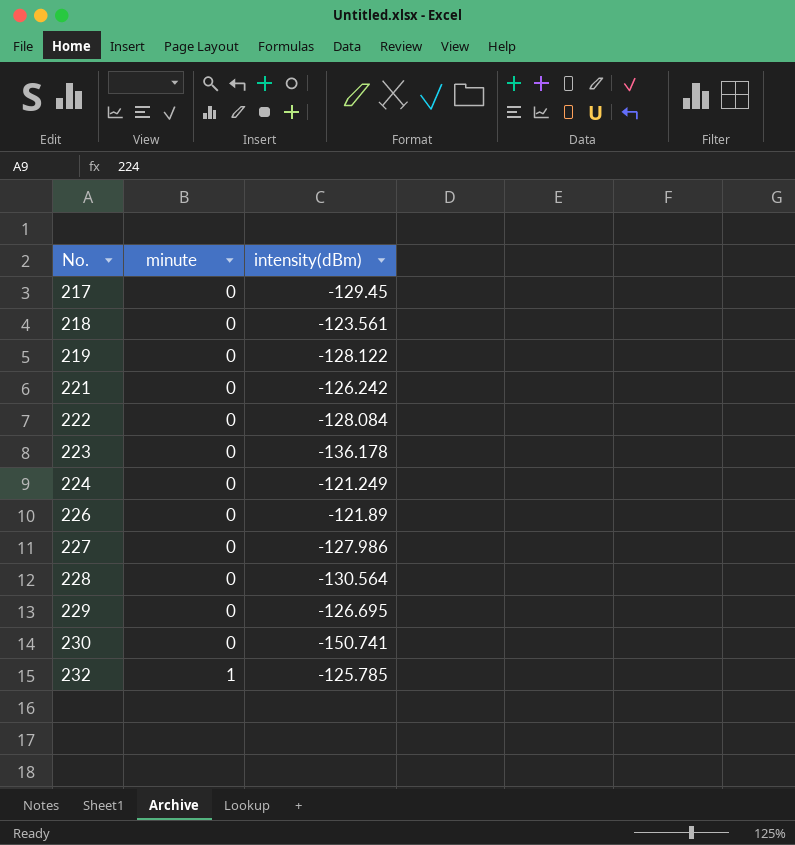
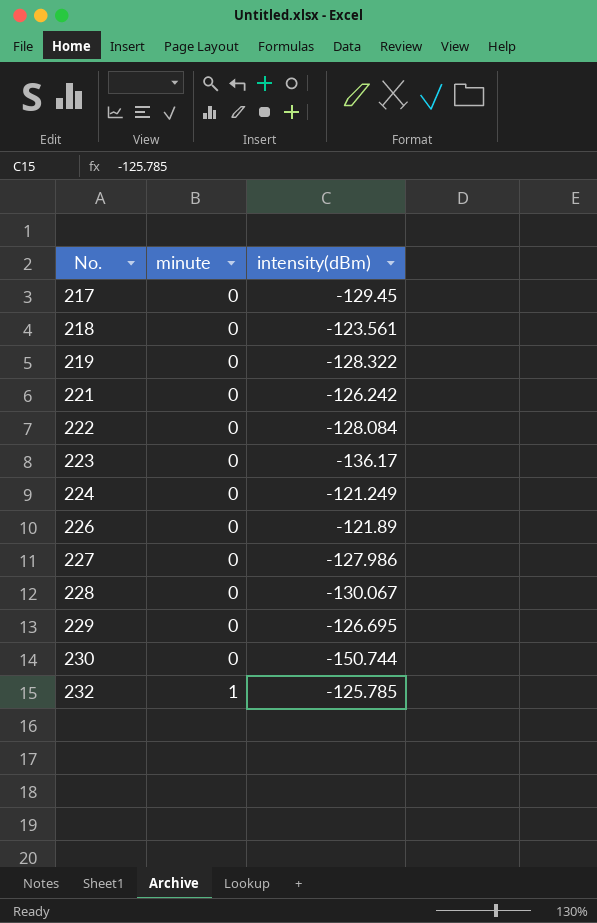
219 | intensity(dBm): -128.122 -> -128.322
223 | intensity(dBm): -136.178 -> -136.17
228 | intensity(dBm): -130.564 -> -130.067
230 | intensity(dBm): -150.741 -> -150.744

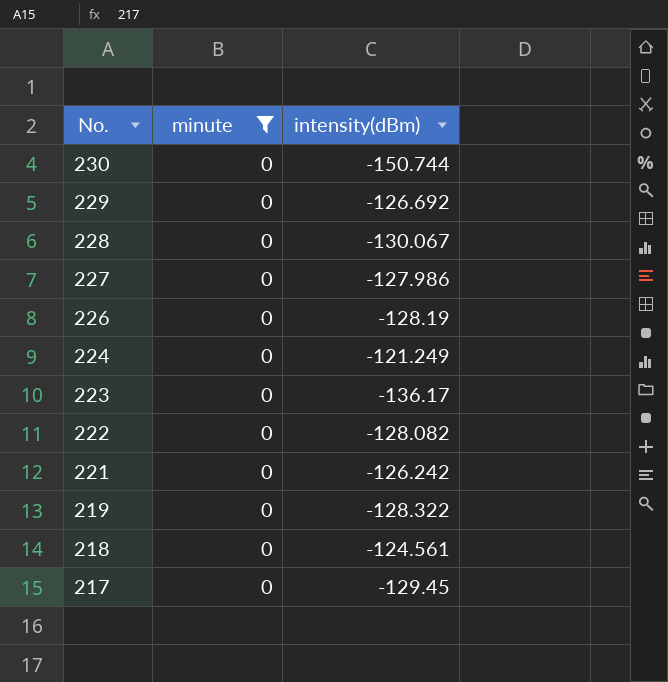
filter: none -> minute = 0
row order: No. ascending -> No. descending
229 | intensity(dBm): -126.695 -> -126.692
226 | intensity(dBm): -121.89 -> -128.19
222 | intensity(dBm): -128.084 -> -128.082
218 | intensity(dBm): -123.561 -> -124.561

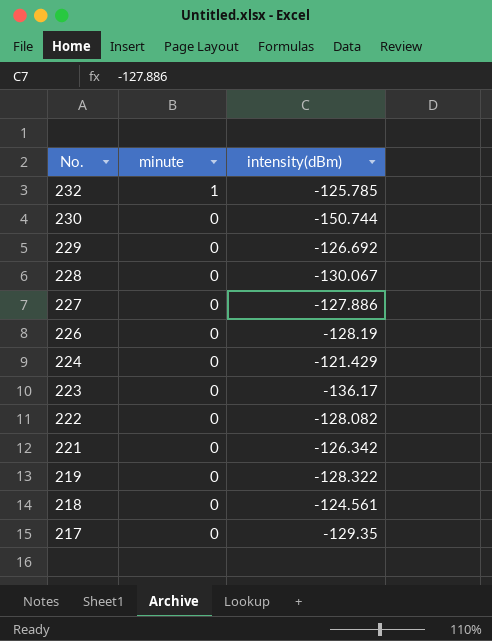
filter: minute = 0 -> none
227 | intensity(dBm): -127.986 -> -127.886
224 | intensity(dBm): -121.249 -> -121.429
221 | intensity(dBm): -126.242 -> -126.342
217 | intensity(dBm): -129.45 -> -129.35

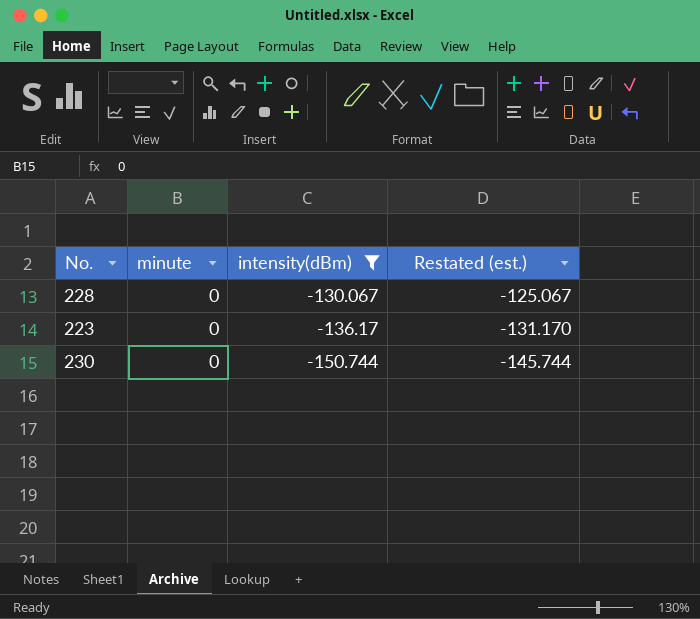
filter: none -> intensity(dBm) <= -130.067
row order: No. descending -> intensity(dBm) descending
column Restated (est.) | formula: none -> [intensity(dBm)] + 5

